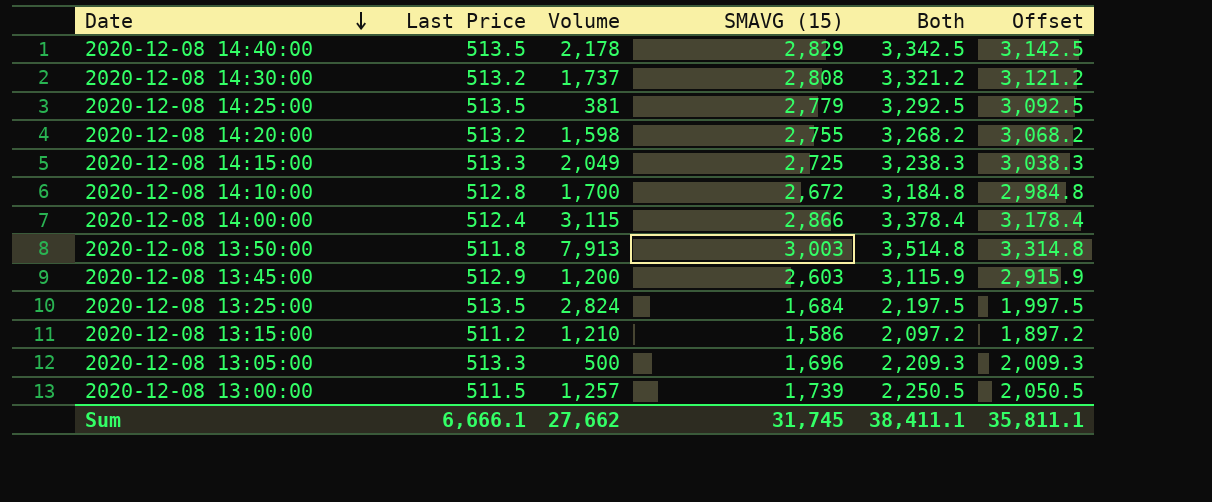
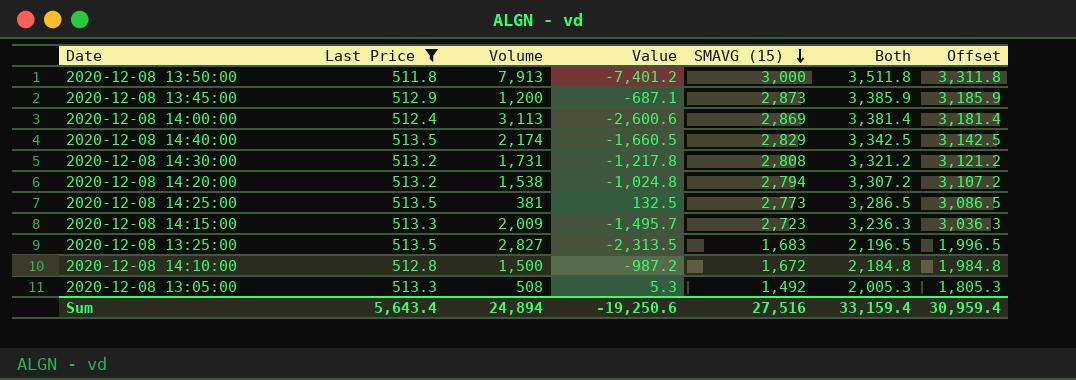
filter: none -> Last Price >= 511.8
row order: Date descending -> SMAVG (15) descending
column Value | formula: none -> [Last Price] - [Volume]
2020-12-08 13:50:00 | SMAVG (15): 3,003 -> 3,000
2020-12-08 13:50:00 | Both: 3,514.8 -> 3,511.8
2020-12-08 13:50:00 | Offset: 3,314.8 -> 3,311.8
2020-12-08 13:45:00 | SMAVG (15): 2,603 -> 2,873
2020-12-08 13:45:00 | Both: 3,115.9 -> 3,385.9
2020-12-08 13:45:00 | Offset: 2,915.9 -> 3,185.9
2020-12-08 14:00:00 | Volume: 3,115 -> 3,113
2020-12-08 14:00:00 | SMAVG (15): 2,866 -> 2,869
2020-12-08 14:00:00 | Both: 3,378.4 -> 3,381.4
2020-12-08 14:00:00 | Offset: 3,178.4 -> 3,181.4
2020-12-08 14:40:00 | Volume: 2,178 -> 2,174
2020-12-08 14:30:00 | Volume: 1,737 -> 1,731
2020-12-08 14:20:00 | Volume: 1,598 -> 1,538
2020-12-08 14:20:00 | SMAVG (15): 2,755 -> 2,794
2020-12-08 14:20:00 | Both: 3,268.2 -> 3,307.2
2020-12-08 14:20:00 | Offset: 3,068.2 -> 3,107.2
2020-12-08 14:25:00 | SMAVG (15): 2,779 -> 2,773
2020-12-08 14:25:00 | Both: 3,292.5 -> 3,286.5
2020-12-08 14:25:00 | Offset: 3,092.5 -> 3,086.5
2020-12-08 14:15:00 | Volume: 2,049 -> 2,009
2020-12-08 14:15:00 | SMAVG (15): 2,725 -> 2,723
2020-12-08 14:15:00 | Both: 3,238.3 -> 3,236.3
2020-12-08 14:15:00 | Offset: 3,038.3 -> 3,036.3
2020-12-08 13:25:00 | Volume: 2,824 -> 2,827
2020-12-08 13:25:00 | SMAVG (15): 1,684 -> 1,683
2020-12-08 13:25:00 | Both: 2,197.5 -> 2,196.5
2020-12-08 13:25:00 | Offset: 1,997.5 -> 1,996.5
2020-12-08 14:10:00 | Volume: 1,700 -> 1,500
2020-12-08 14:10:00 | SMAVG (15): 2,672 -> 1,672
2020-12-08 14:10:00 | Both: 3,184.8 -> 2,184.8
2020-12-08 14:10:00 | Offset: 2,984.8 -> 1,984.8
2020-12-08 13:05:00 | Volume: 500 -> 508
2020-12-08 13:05:00 | SMAVG (15): 1,696 -> 1,492
2020-12-08 13:05:00 | Both: 2,209.3 -> 2,005.3
2020-12-08 13:05:00 | Offset: 2,009.3 -> 1,805.3
Sum | Last Price: 6,666.1 -> 5,643.4
Sum | Volume: 27,662 -> 24,894
Sum | SMAVG (15): 31,745 -> 27,516
Sum | Both: 38,411.1 -> 33,159.4
Sum | Offset: 35,811.1 -> 30,959.4

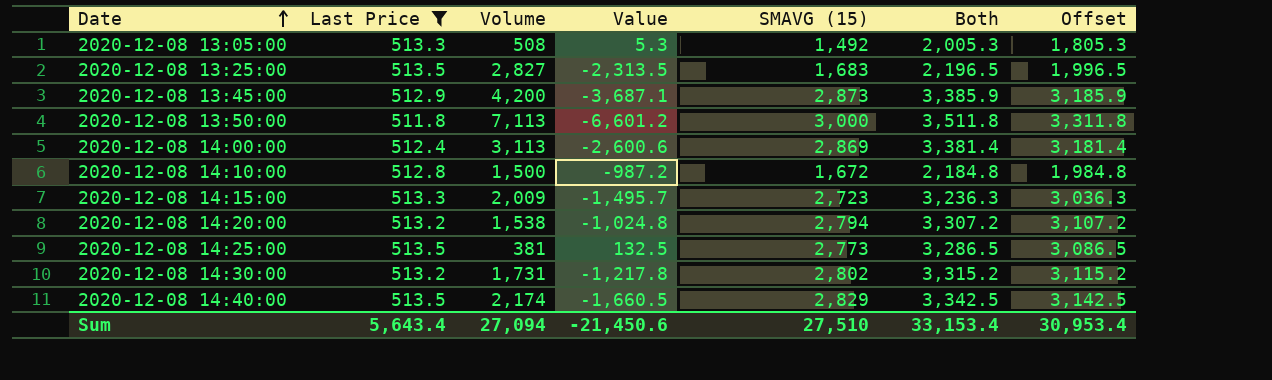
row order: SMAVG (15) descending -> Date ascending
2020-12-08 13:45:00 | Volume: 1,200 -> 4,200
2020-12-08 13:45:00 | Value: -687.1 -> -3,687.1
2020-12-08 13:50:00 | Volume: 7,913 -> 7,113
2020-12-08 13:50:00 | Value: -7,401.2 -> -6,601.2
2020-12-08 14:30:00 | SMAVG (15): 2,808 -> 2,802
2020-12-08 14:30:00 | Both: 3,321.2 -> 3,315.2
2020-12-08 14:30:00 | Offset: 3,121.2 -> 3,115.2
Sum | Volume: 24,894 -> 27,094
Sum | Value: -19,250.6 -> -21,450.6
Sum | SMAVG (15): 27,516 -> 27,510
Sum | Both: 33,159.4 -> 33,153.4
Sum | Offset: 30,959.4 -> 30,953.4

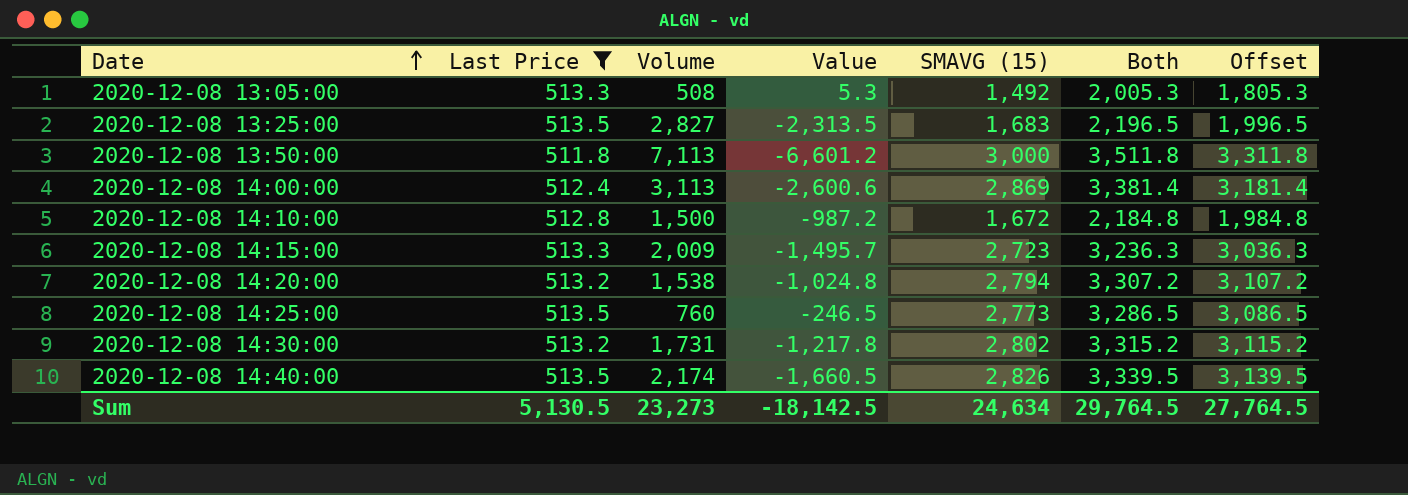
row 2020-12-08 13:45:00: 512.9 | 4,200 | -3,687.1 | 2,873 | 3,385.9 | 3,185.9 -> none
2020-12-08 14:25:00 | Volume: 381 -> 760
2020-12-08 14:25:00 | Value: 132.5 -> -246.5
2020-12-08 14:40:00 | SMAVG (15): 2,829 -> 2,826
2020-12-08 14:40:00 | Both: 3,342.5 -> 3,339.5
2020-12-08 14:40:00 | Offset: 3,142.5 -> 3,139.5
Sum | Last Price: 5,643.4 -> 5,130.5
Sum | Volume: 27,094 -> 23,273
Sum | Value: -21,450.6 -> -18,142.5
Sum | SMAVG (15): 27,510 -> 24,634
Sum | Both: 33,153.4 -> 29,764.5
Sum | Offset: 30,953.4 -> 27,764.5

